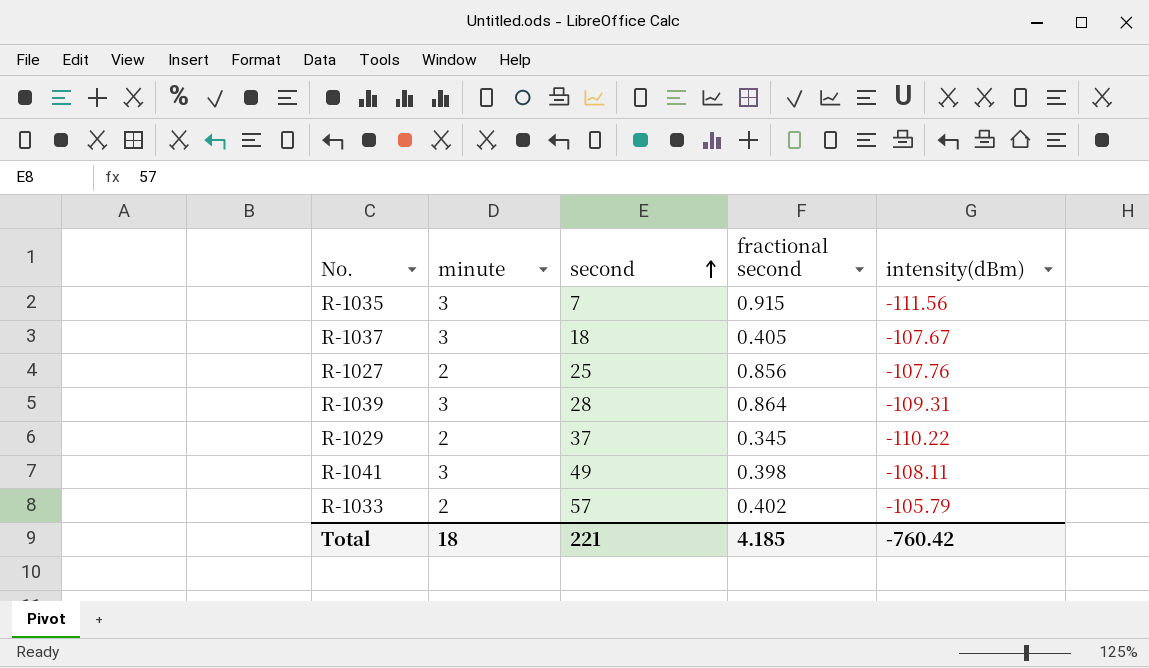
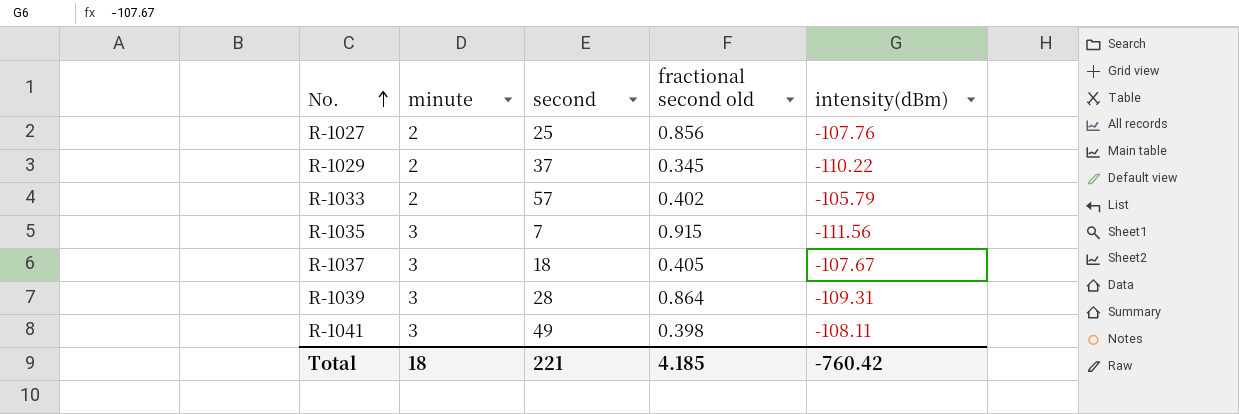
row order: second ascending -> No. ascending
column name: fractional second -> fractional second old

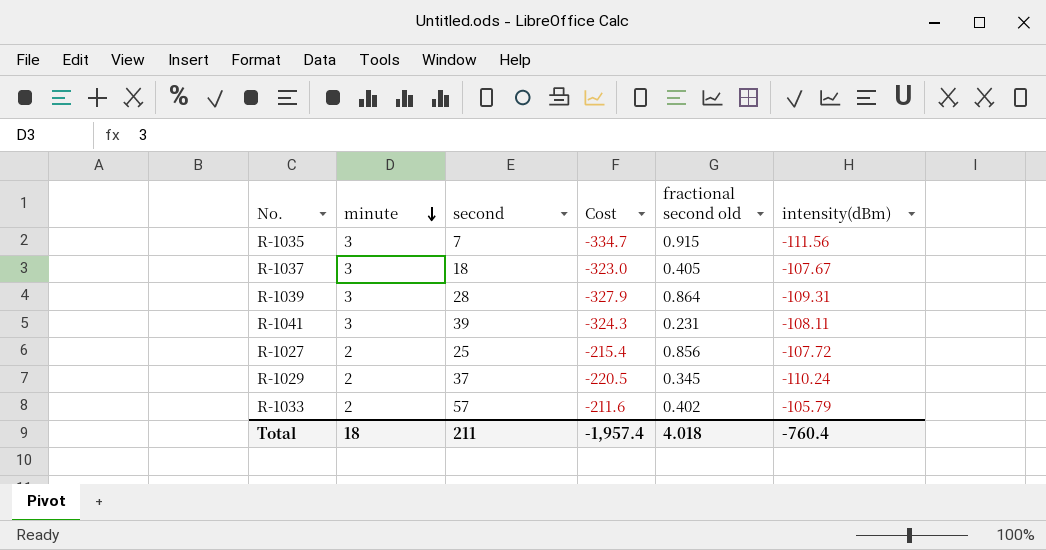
row order: No. ascending -> minute descending
column Cost | formula: none -> [minute] * [intensity(dBm)]
R-1041 | second: 49 -> 39
R-1041 | fractional second old: 0.398 -> 0.231
R-1027 | intensity(dBm): -107.76 -> -107.72
R-1029 | intensity(dBm): -110.22 -> -110.24
Total | second: 221 -> 211
Total | fractional second old: 4.185 -> 4.018
Total | intensity(dBm): -760.42 -> -760.4

